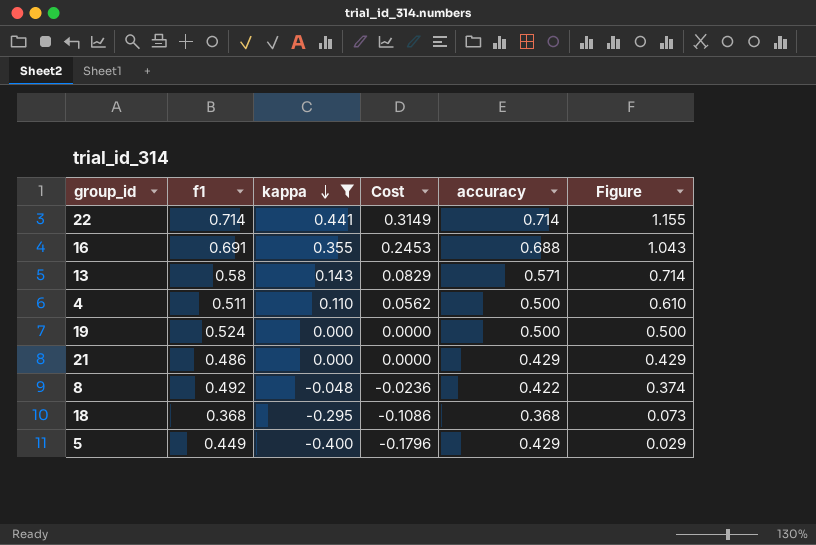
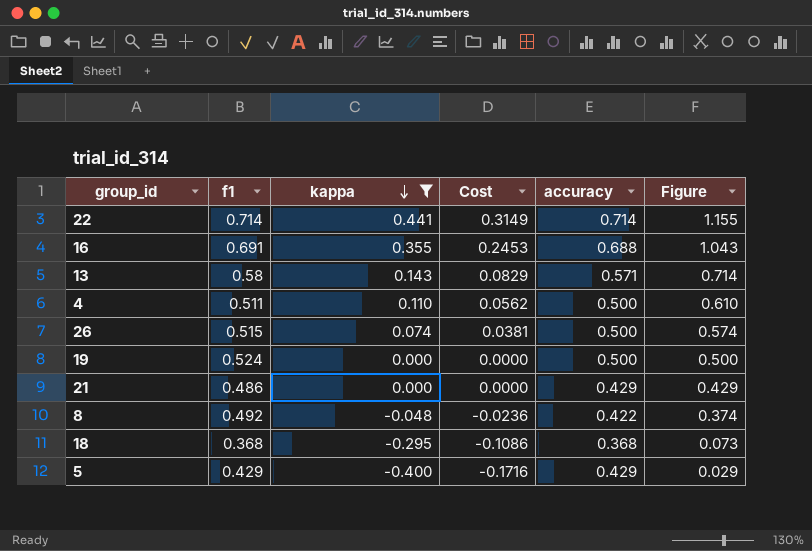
row 26: none -> 0.515 | 0.074 | 0.0381 | 0.500 | 0.574
5 | f1: 0.449 -> 0.429
5 | Cost: -0.1796 -> -0.1716

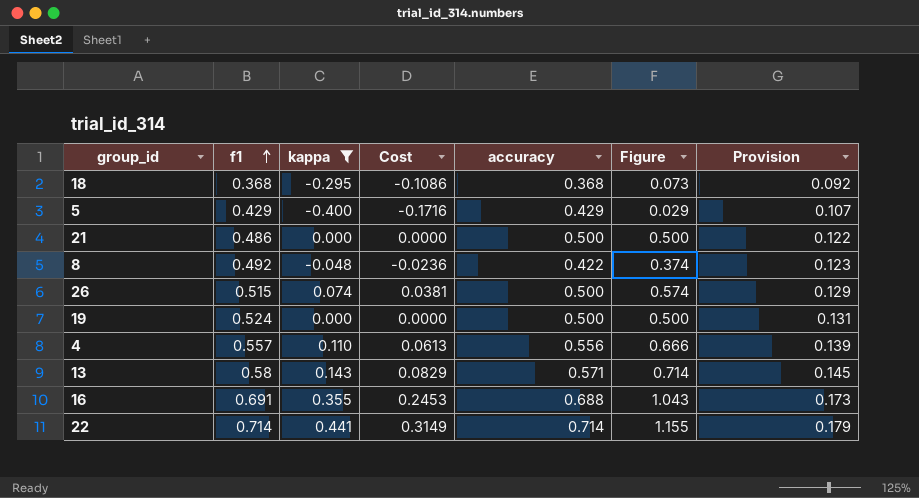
row order: kappa descending -> f1 ascending
column Provision | formula: none -> [f1] * 0.25
21 | accuracy: 0.429 -> 0.500
21 | Figure: 0.429 -> 0.500
4 | f1: 0.511 -> 0.557
4 | Cost: 0.0562 -> 0.0613
4 | accuracy: 0.500 -> 0.556
4 | Figure: 0.610 -> 0.666

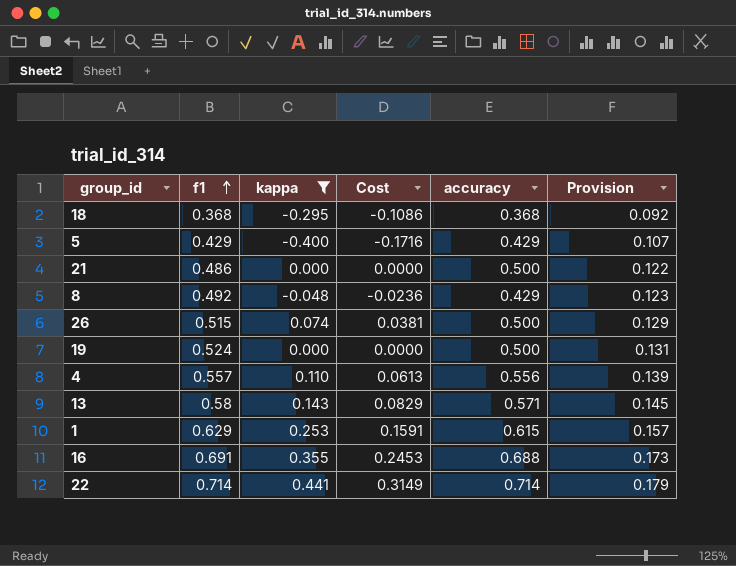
column Figure | formula: [kappa] + [accuracy] -> none
8 | accuracy: 0.422 -> 0.429
row 1: none -> 0.629 | 0.253 | 0.1591 | 0.615 | 0.157

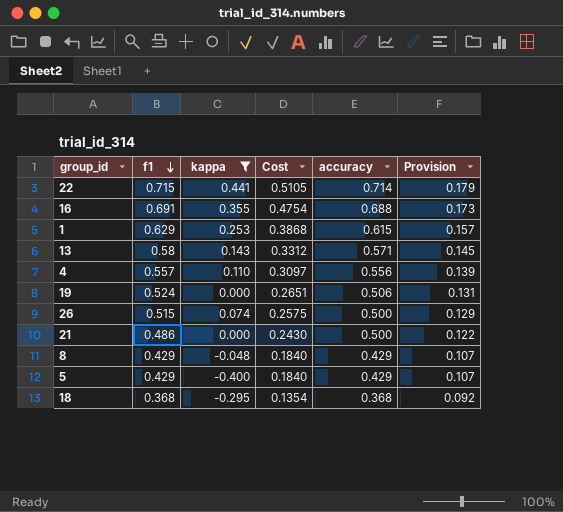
row order: f1 ascending -> f1 descending
column Cost | formula: [f1] * [kappa] -> [f1] * [accuracy]
22 | f1: 0.714 -> 0.715
19 | accuracy: 0.500 -> 0.506
8 | f1: 0.492 -> 0.429
8 | Provision: 0.123 -> 0.107

